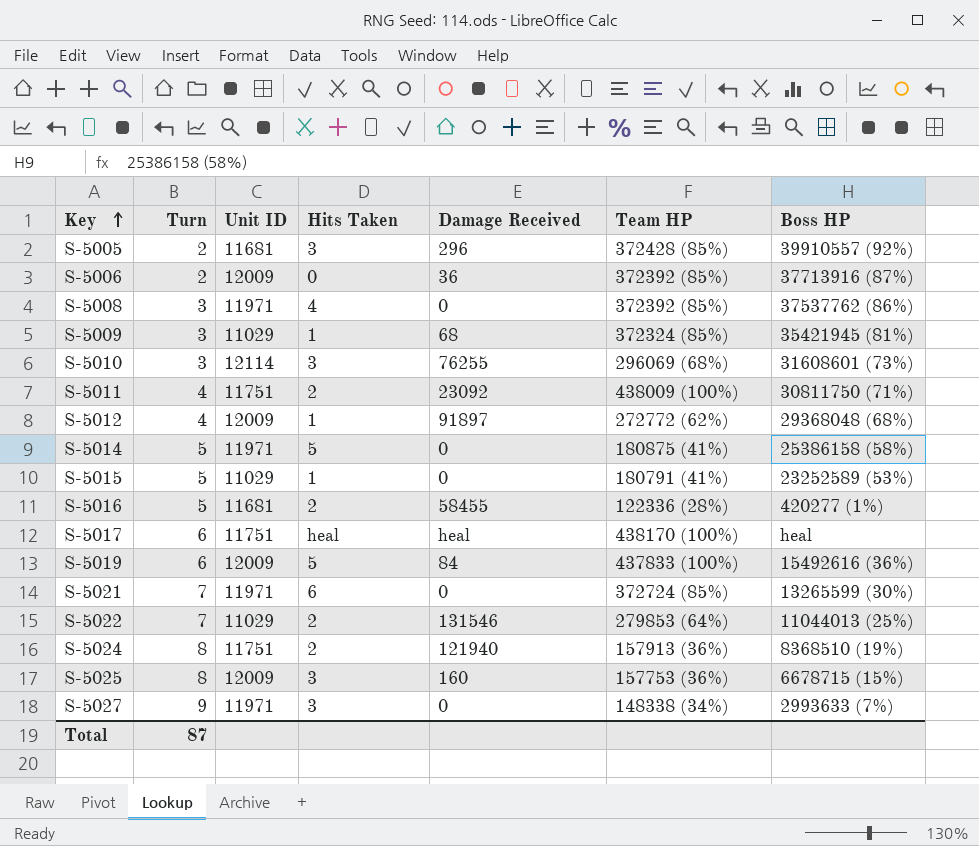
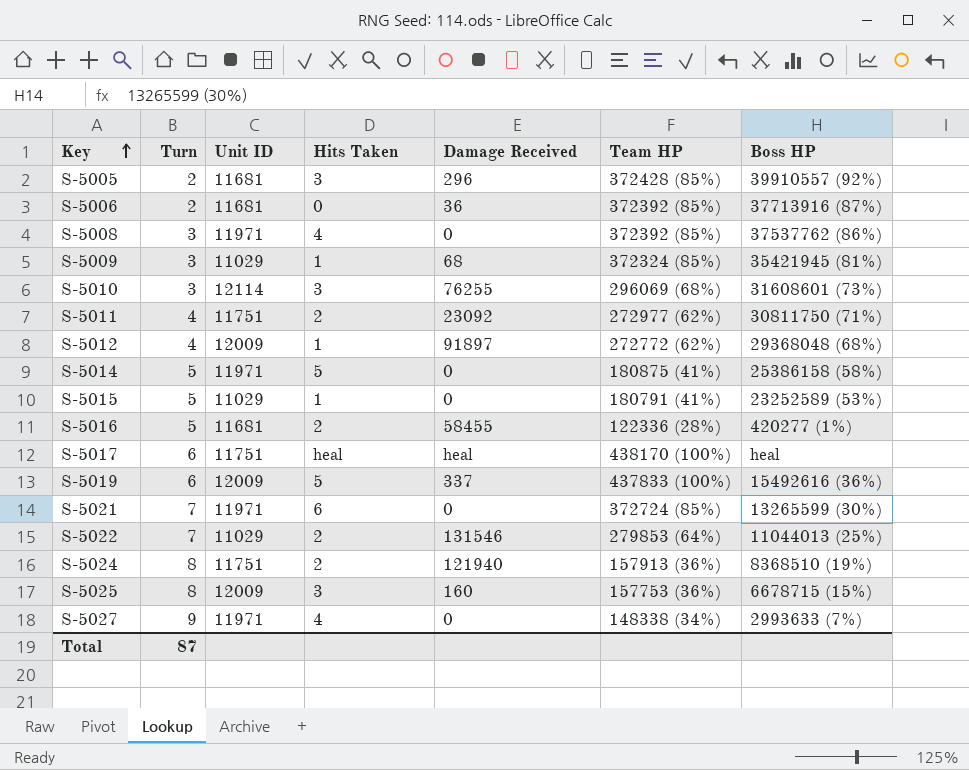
S-5006 | Unit ID: 12009 -> 11681
S-5011 | Team HP: 438009 (100%) -> 272977 (62%)
S-5019 | Damage Received: 84 -> 337
S-5027 | Hits Taken: 3 -> 4

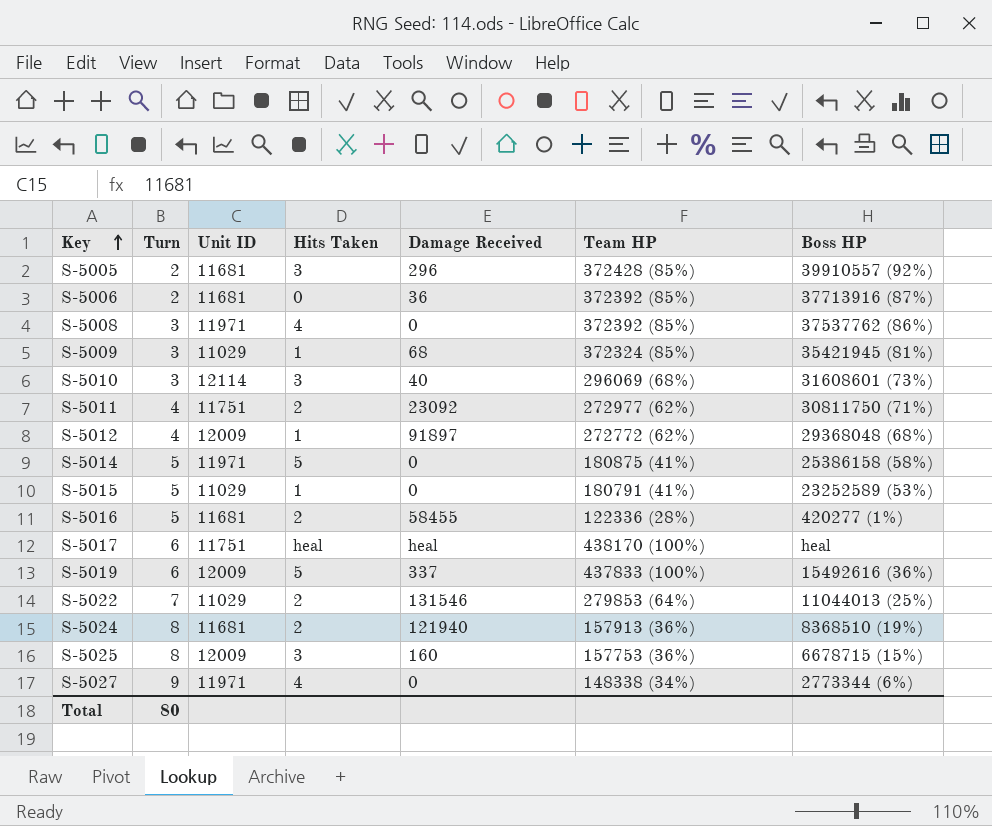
row S-5021: 7 | 11971 | 6 | 0 | 372724 (85%) | 13265599 (30%) -> none
S-5010 | Damage Received: 76255 -> 40
S-5024 | Unit ID: 11751 -> 11681
S-5027 | Boss HP: 2993633 (7%) -> 2773344 (6%)
Total | Turn: 87 -> 80

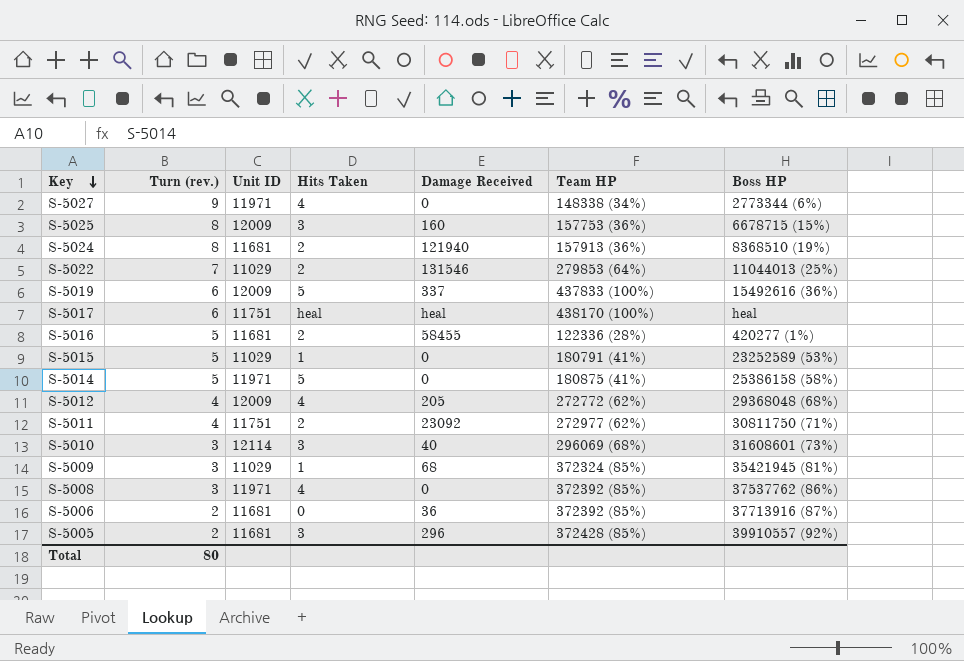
row order: Key ascending -> Key descending
column name: Turn -> Turn (rev.)
S-5012 | Hits Taken: 1 -> 4
S-5012 | Damage Received: 91897 -> 205

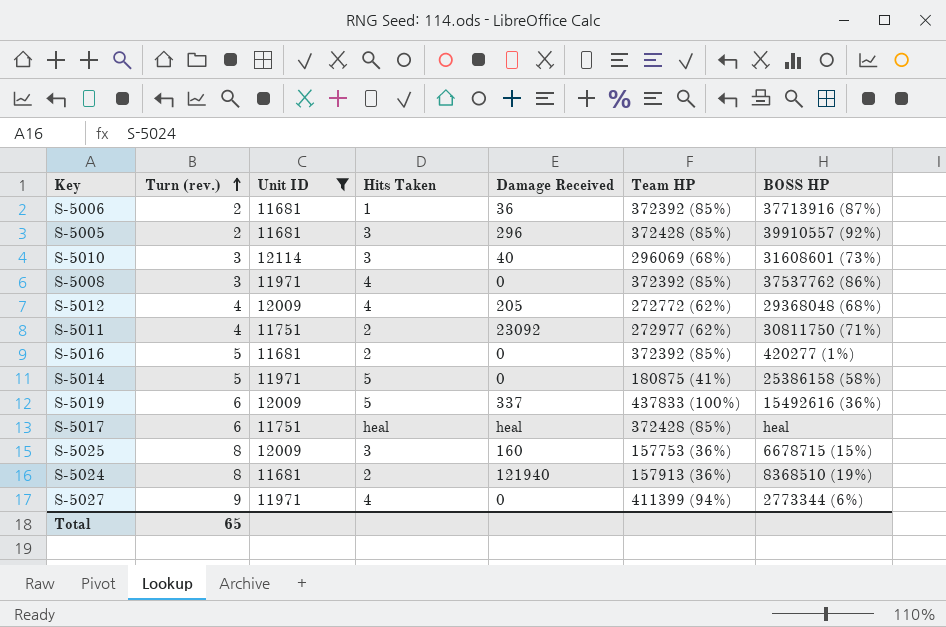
filter: none -> Unit ID != 11029
row order: Key descending -> Turn (rev.) ascending
column name: Boss HP -> BOSS HP
S-5006 | Hits Taken: 0 -> 1
S-5016 | Damage Received: 58455 -> 0
S-5016 | Team HP: 122336 (28%) -> 372392 (85%)
S-5017 | Team HP: 438170 (100%) -> 372428 (85%)
S-5027 | Team HP: 148338 (34%) -> 411399 (94%)
Total | Turn (rev.): 80 -> 65

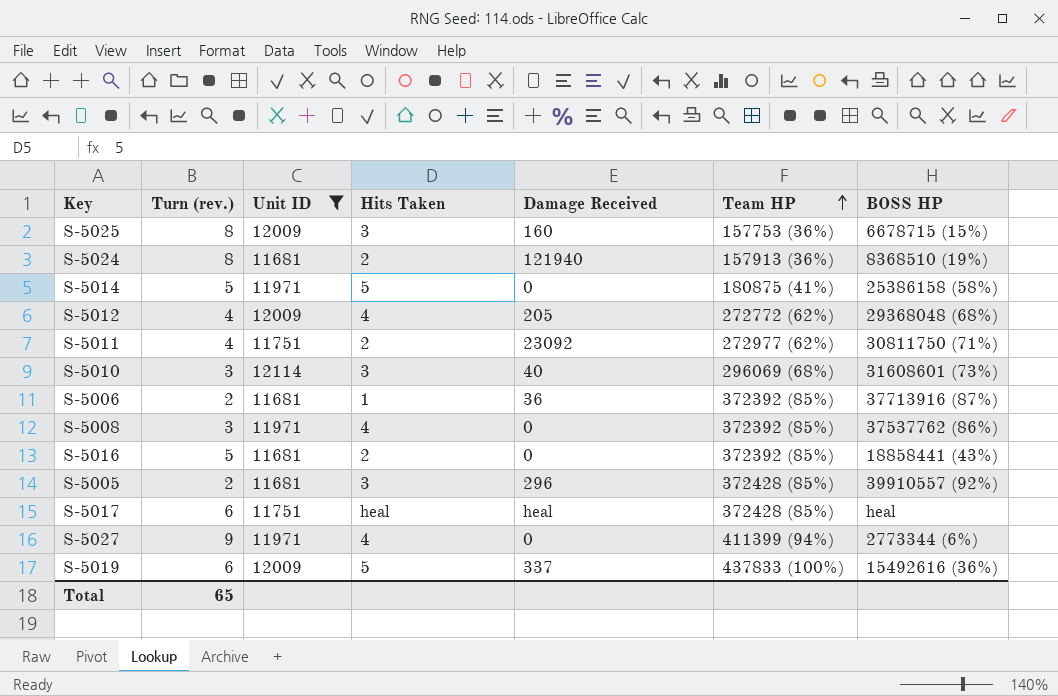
row order: Turn (rev.) ascending -> Team HP ascending
S-5016 | BOSS HP: 420277 (1%) -> 18858441 (43%)

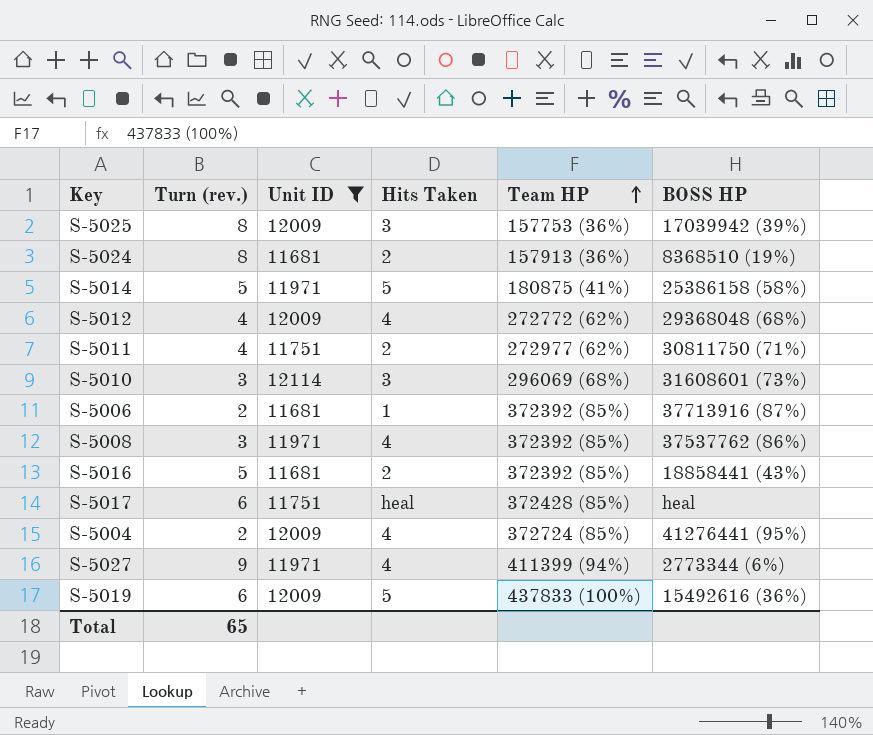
column Damage Received | position: 5 -> none
row S-5005: 2 | 11681 | 3 | 296 | 372428 (85%) | 39910557 (92%) -> none
S-5025 | BOSS HP: 6678715 (15%) -> 17039942 (39%)
row S-5004: none -> 2 | 12009 | 4 | 372724 (85%) | 41276441 (95%)

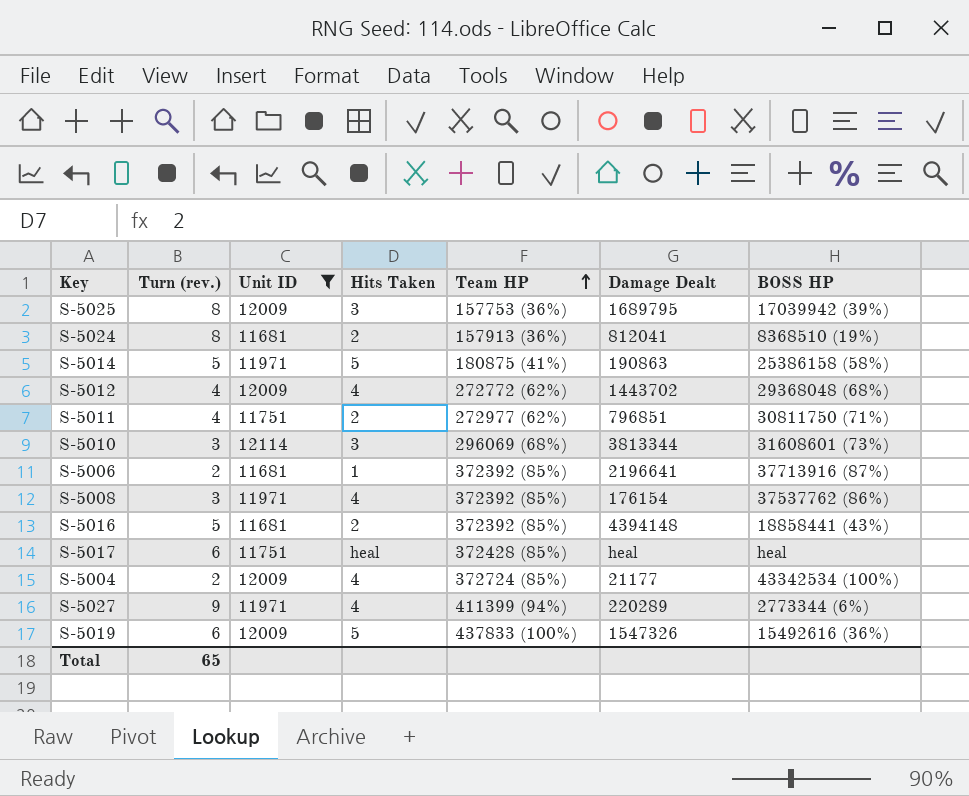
column Damage Dealt | position: none -> 6
S-5004 | BOSS HP: 41276441 (95%) -> 43342534 (100%)

